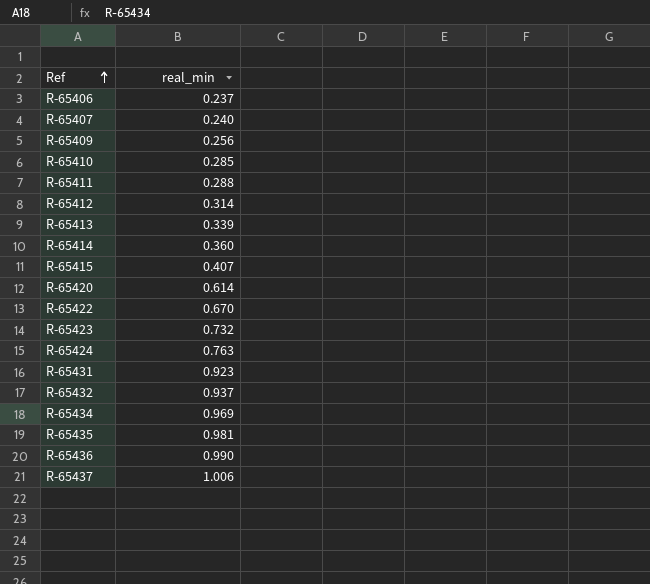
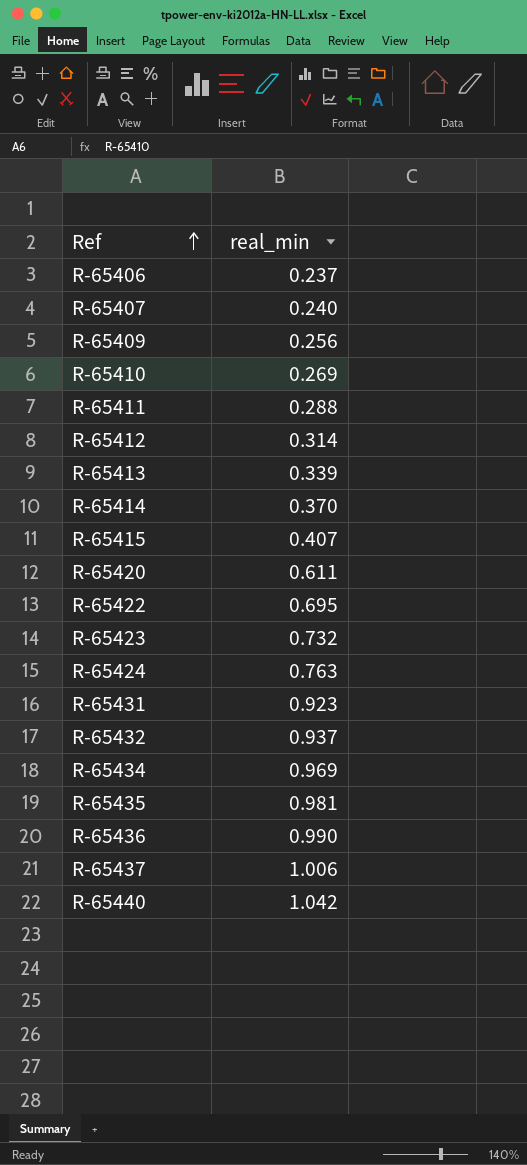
R-65410 | real_min: 0.285 -> 0.269
R-65414 | real_min: 0.360 -> 0.370
R-65420 | real_min: 0.614 -> 0.611
R-65422 | real_min: 0.670 -> 0.695
row R-65440: none -> 1.042

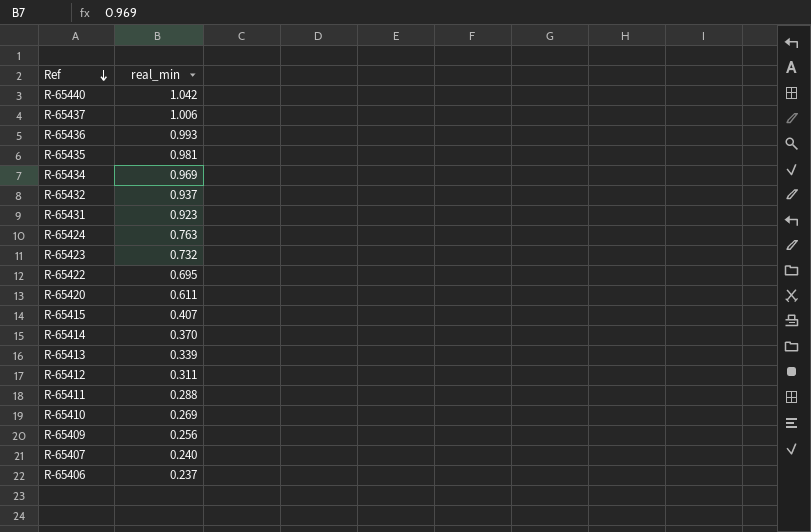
row order: Ref ascending -> Ref descending
R-65436 | real_min: 0.990 -> 0.993
R-65412 | real_min: 0.314 -> 0.311

